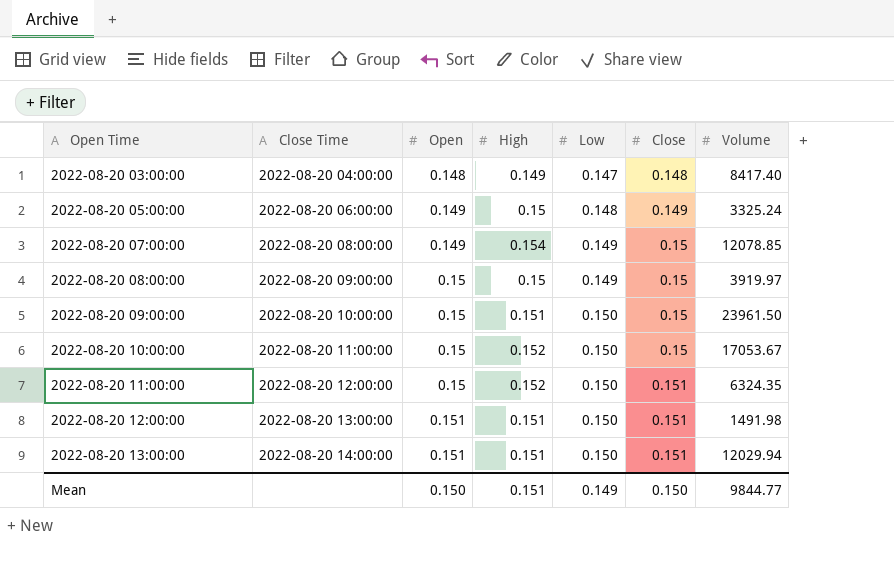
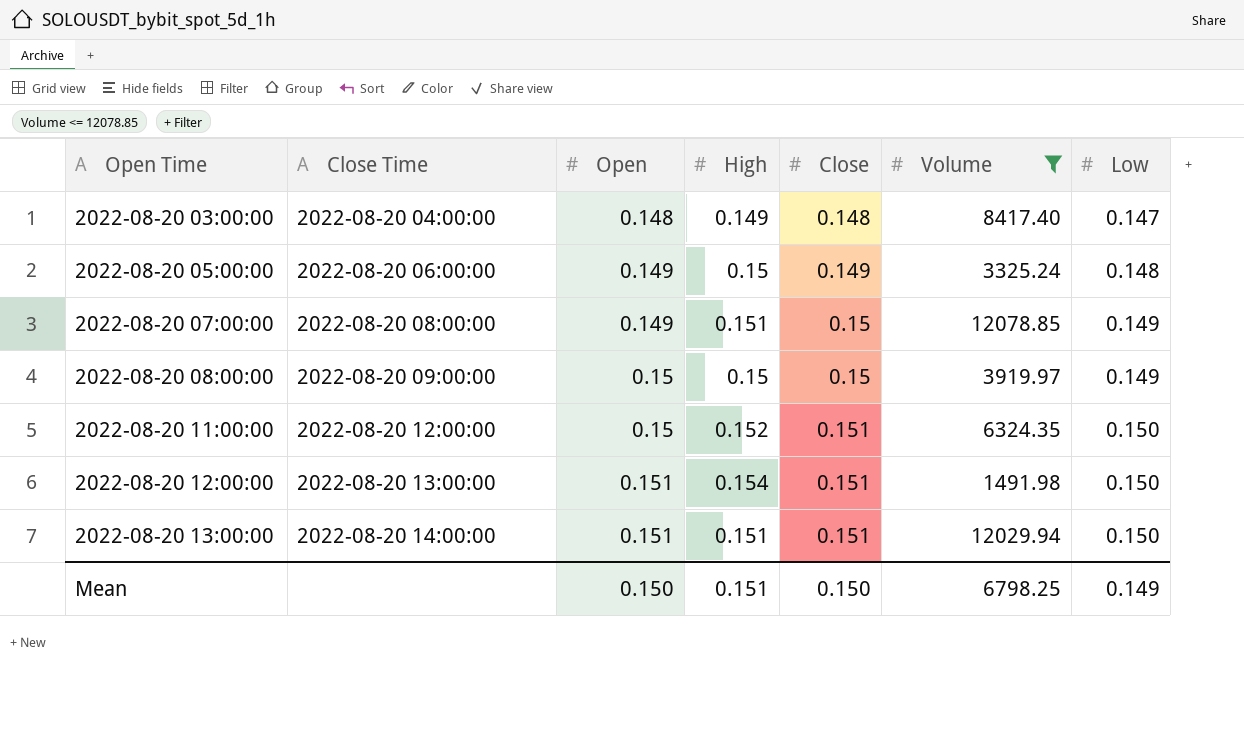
filter: none -> Volume <= 12078.85
column Low | position: 5 -> 7
2022-08-20 07:00:00 | High: 0.154 -> 0.151
2022-08-20 12:00:00 | High: 0.151 -> 0.154
Mean | Volume: 9844.77 -> 6798.25

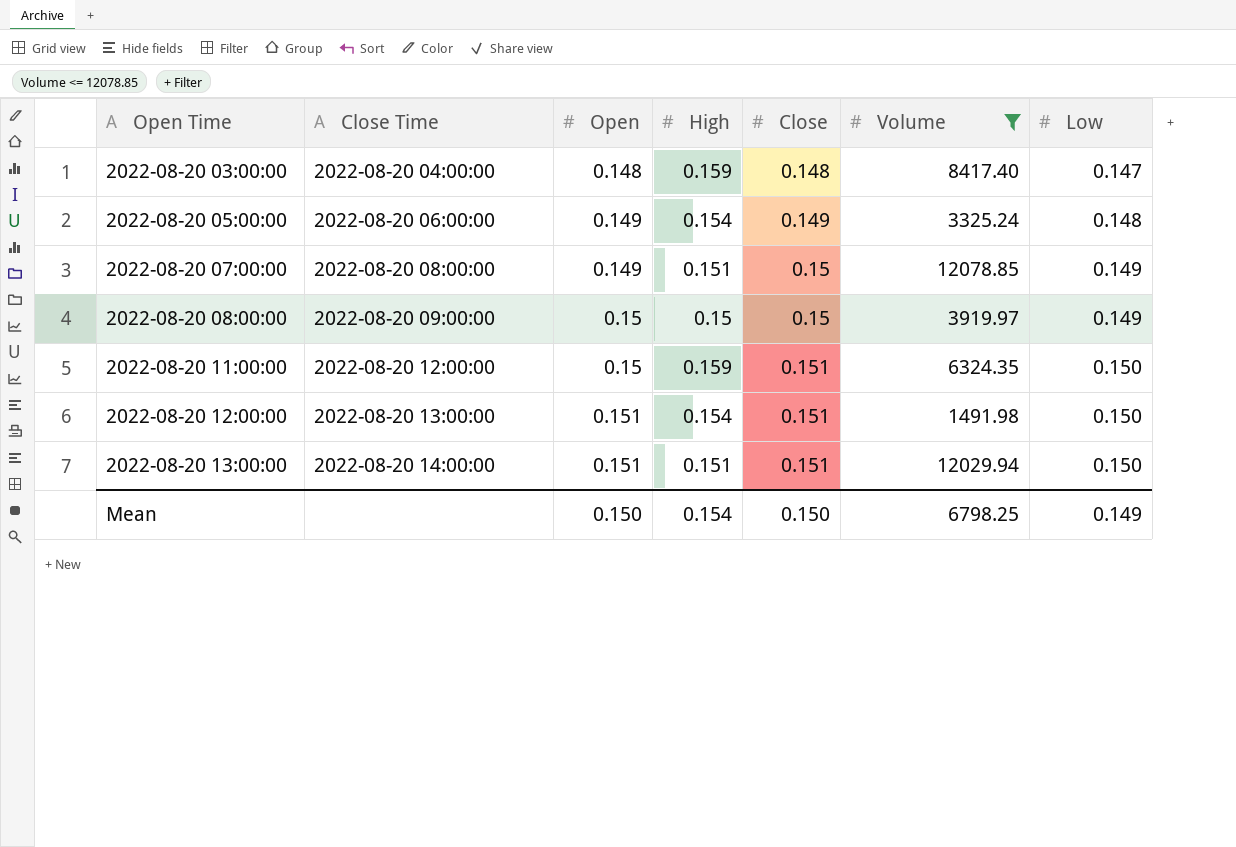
2022-08-20 03:00:00 | High: 0.149 -> 0.159
2022-08-20 05:00:00 | High: 0.15 -> 0.154
2022-08-20 11:00:00 | High: 0.152 -> 0.159
Mean | High: 0.151 -> 0.154

